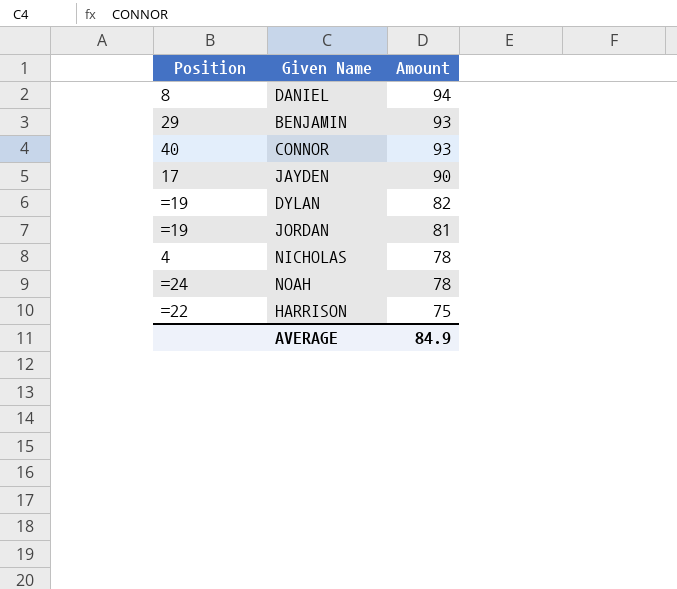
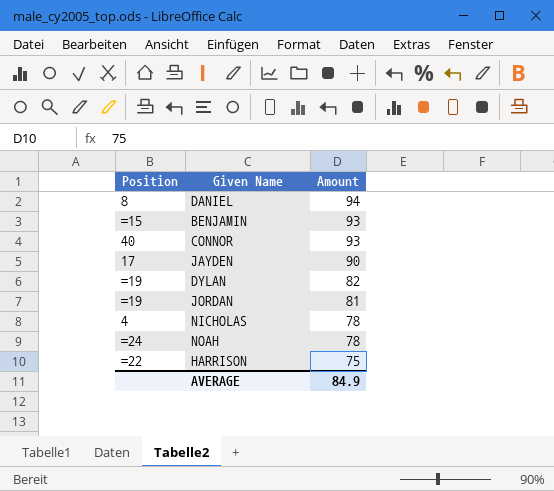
BENJAMIN | Position: 29 -> =15

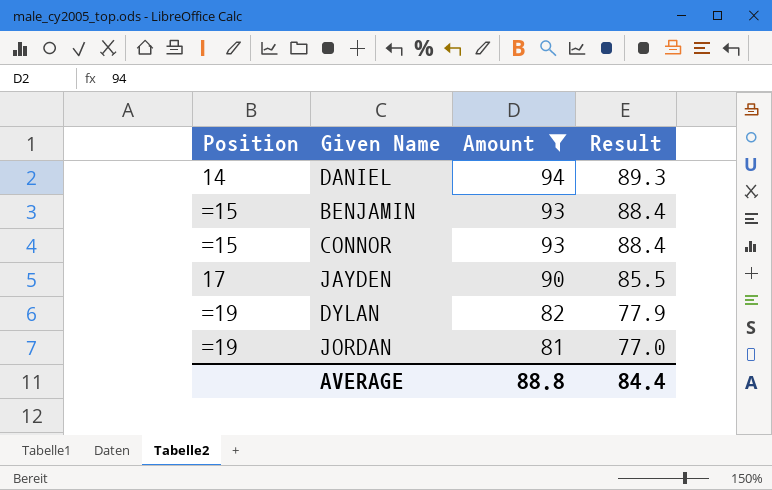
filter: none -> Amount >= 81
column Result | formula: none -> [Amount] * 0.95
DANIEL | Position: 8 -> 14
CONNOR | Position: 40 -> =15
AVERAGE | Amount: 84.9 -> 88.8

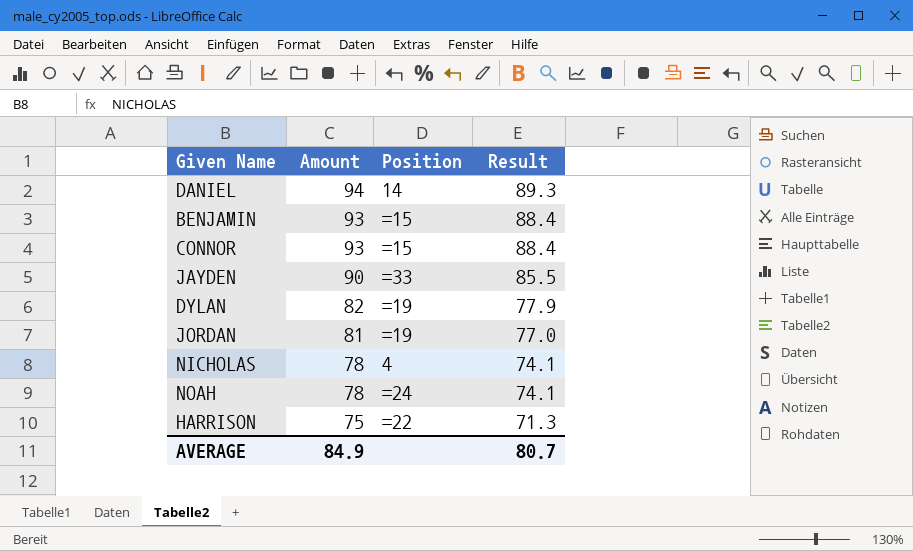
filter: Amount >= 81 -> none
column Position | position: 1 -> 3
JAYDEN | Position: 17 -> =33
AVERAGE | Amount: 88.8 -> 84.9
AVERAGE | Result: 84.4 -> 80.7

